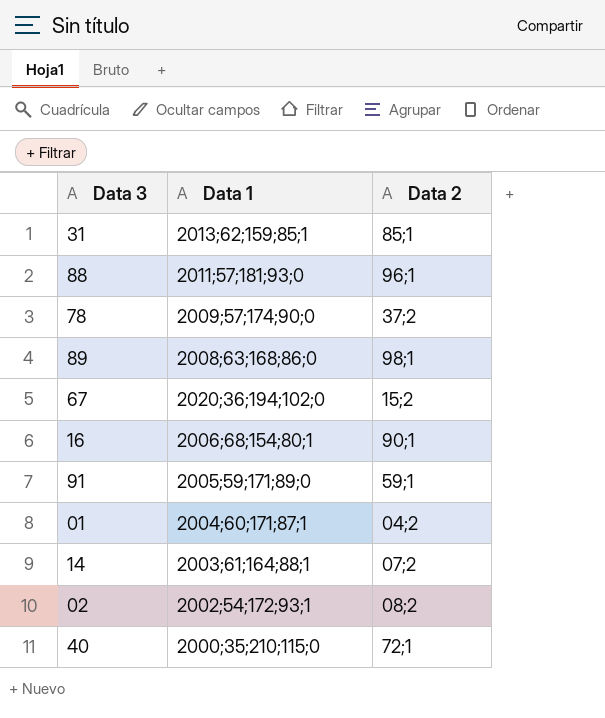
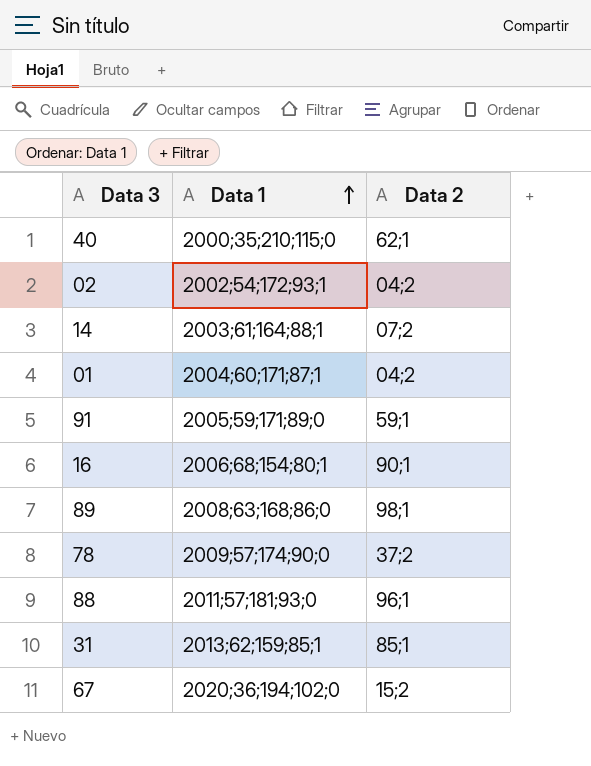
row order: none -> Data 1 ascending
40 | Data 2: 72;1 -> 62;1
02 | Data 2: 08;2 -> 04;2

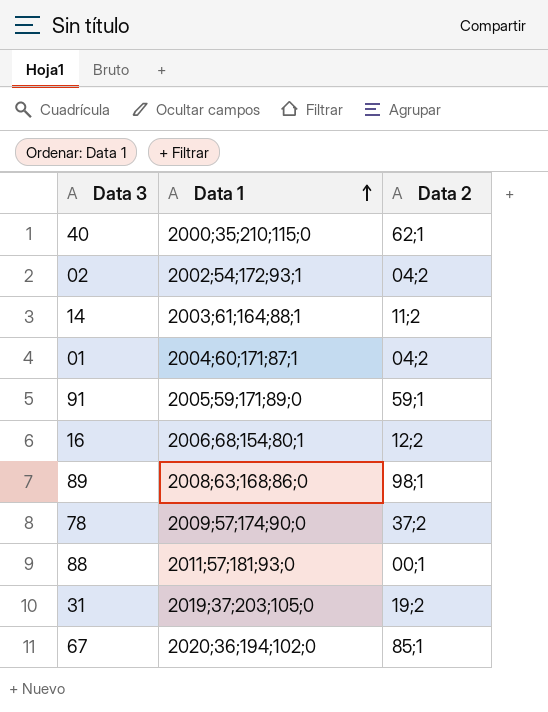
14 | Data 2: 07;2 -> 11;2
16 | Data 2: 90;1 -> 12;2
88 | Data 2: 96;1 -> 00;1
31 | Data 1: 2013;62;159;85;1 -> 2019;37;203;105;0
31 | Data 2: 85;1 -> 19;2
67 | Data 2: 15;2 -> 85;1

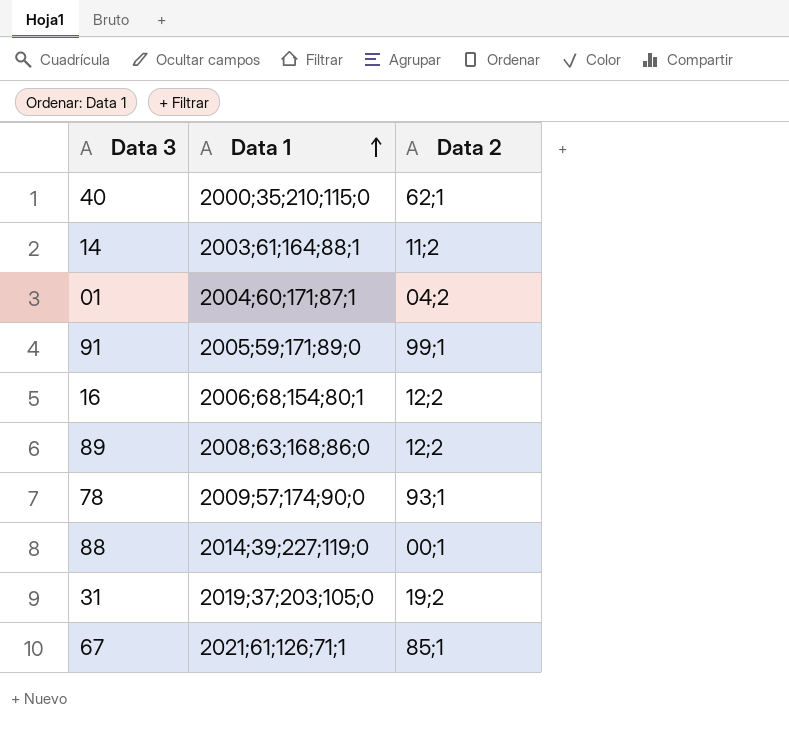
row 02: 2002;54;172;93;1 | 04;2 -> none
91 | Data 2: 59;1 -> 99;1
89 | Data 2: 98;1 -> 12;2
78 | Data 2: 37;2 -> 93;1
88 | Data 1: 2011;57;181;93;0 -> 2014;39;227;119;0
67 | Data 1: 2020;36;194;102;0 -> 2021;61;126;71;1

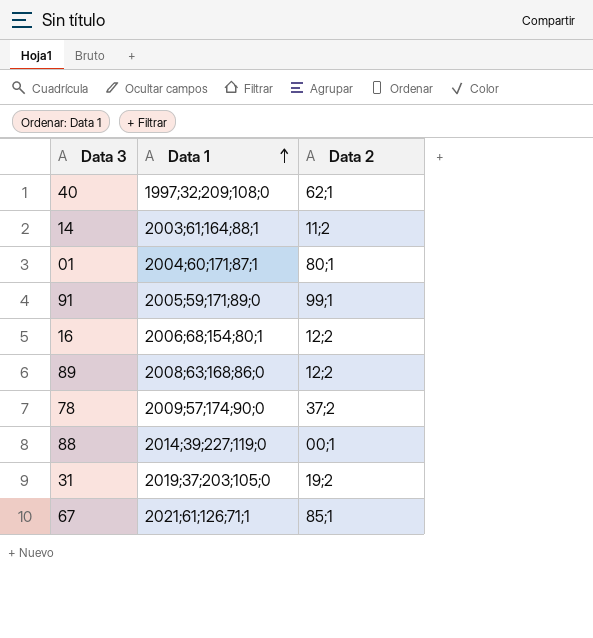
40 | Data 1: 2000;35;210;115;0 -> 1997;32;209;108;0
01 | Data 2: 04;2 -> 80;1
78 | Data 2: 93;1 -> 37;2

